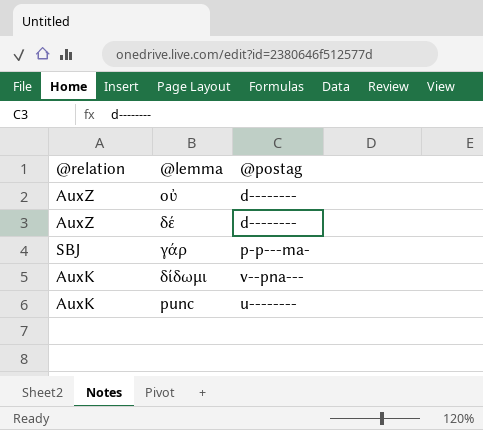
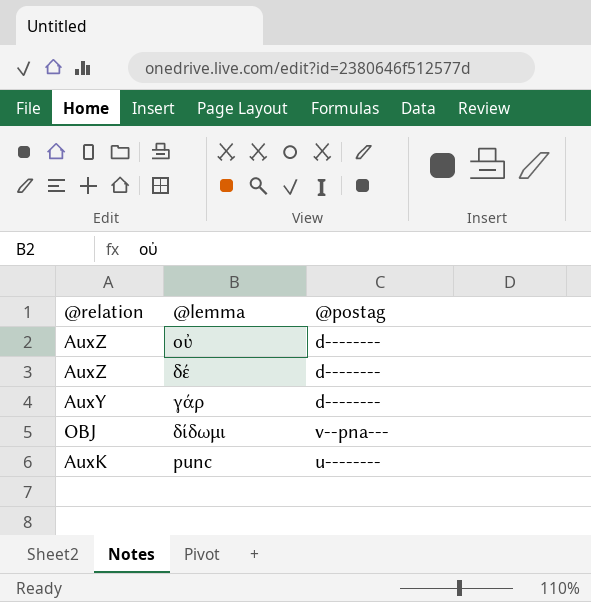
γάρ | @relation: SBJ -> AuxY
γάρ | @postag: p-p---ma- -> d--------
δίδωμι | @relation: AuxK -> OBJ

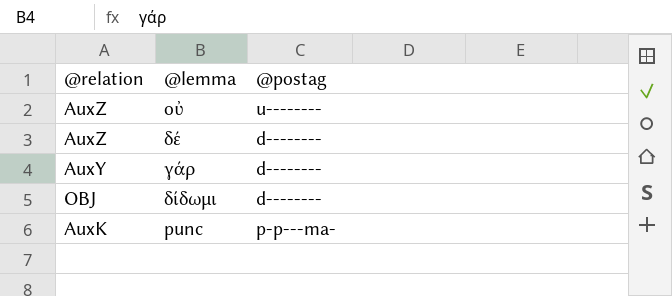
οὐ | @postag: d-------- -> u--------
δίδωμι | @postag: v--pna--- -> d--------
punc | @postag: u-------- -> p-p---ma-

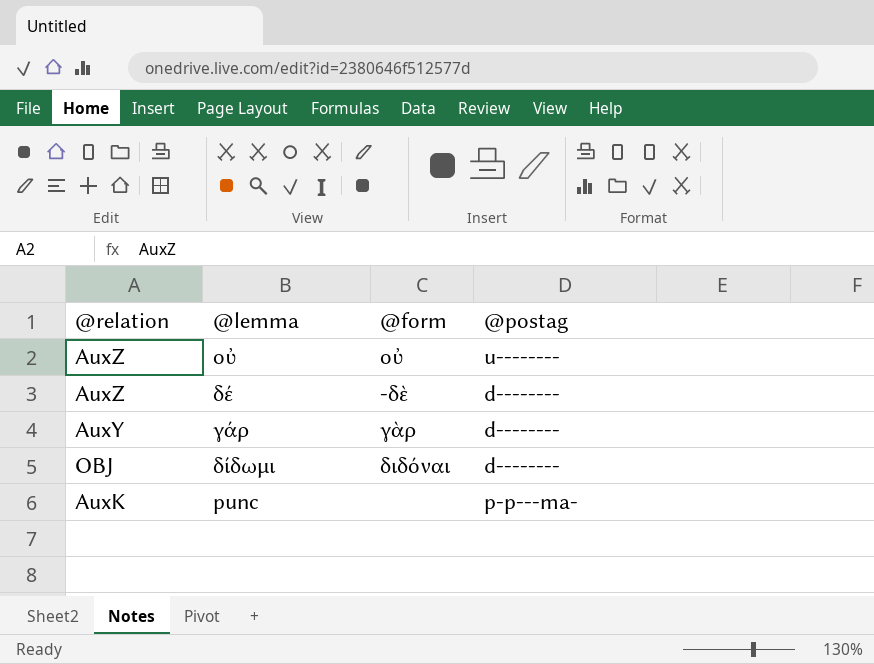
column @form | position: none -> 3

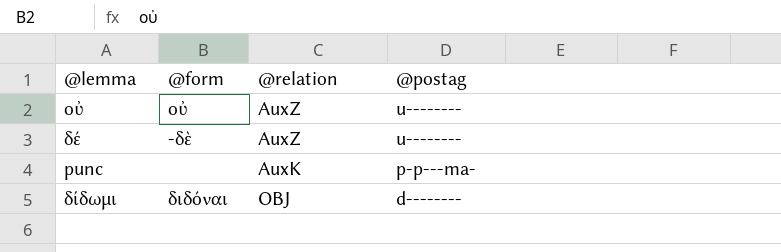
row order: none -> @postag descending
column @relation | position: 1 -> 3
row γάρ: AuxY | γὰρ | d-------- -> none
δέ | @postag: d-------- -> u--------

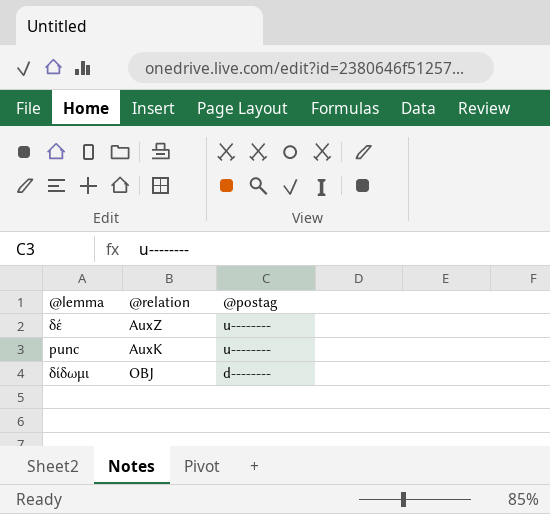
column @form | position: 2 -> none
row οὐ: οὐ | AuxZ | u-------- -> none
punc | @postag: p-p---ma- -> u--------

